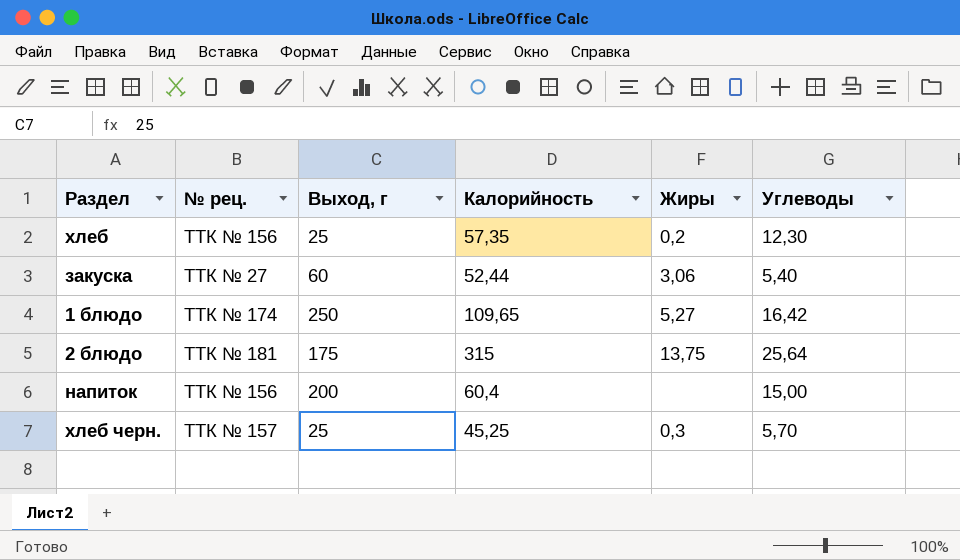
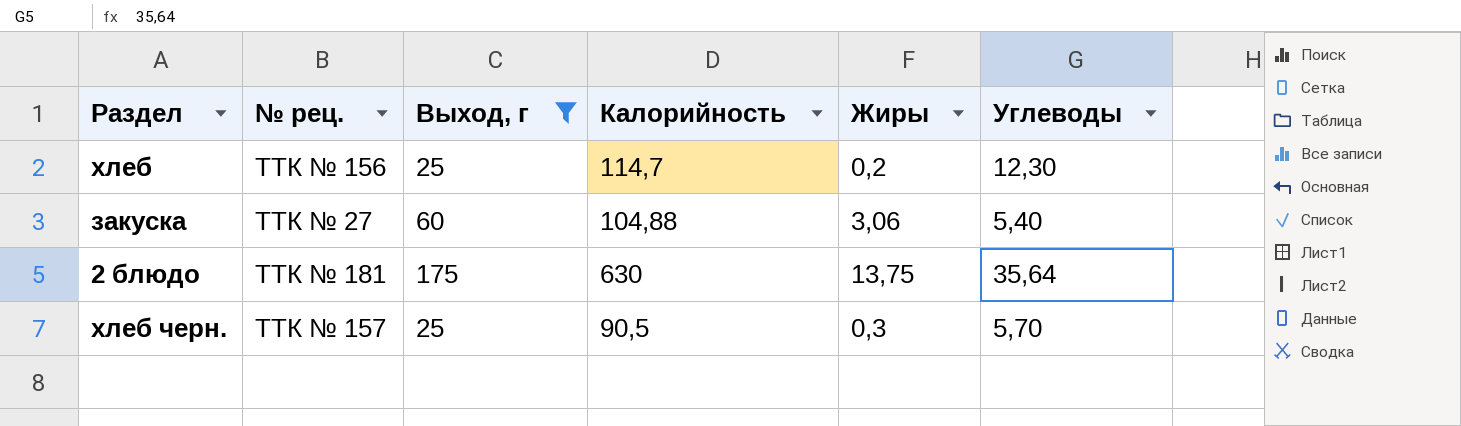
filter: none -> Выход, г <= 175
хлеб | Калорийность: 57,35 -> 114,7
закуска | Калорийность: 52,44 -> 104,88
2 блюдо | Калорийность: 315 -> 630
2 блюдо | Углеводы: 25,64 -> 35,64
хлеб черн. | Калорийность: 45,25 -> 90,5

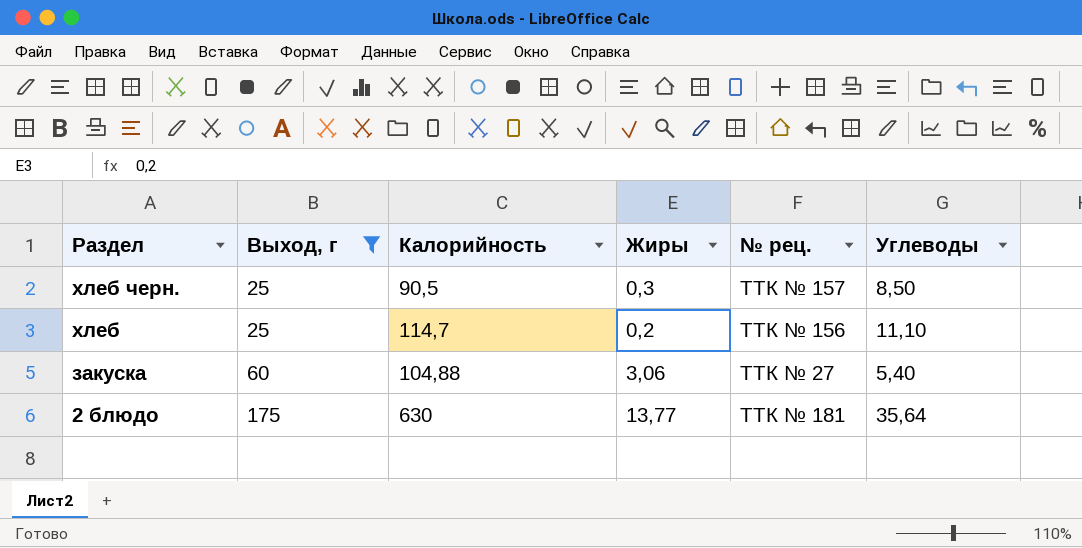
row order: none -> Раздел descending
column № рец. | position: 2 -> 5
хлеб черн. | Углеводы: 5,70 -> 8,50
хлеб | Углеводы: 12,30 -> 11,10
2 блюдо | Жиры: 13,75 -> 13,77

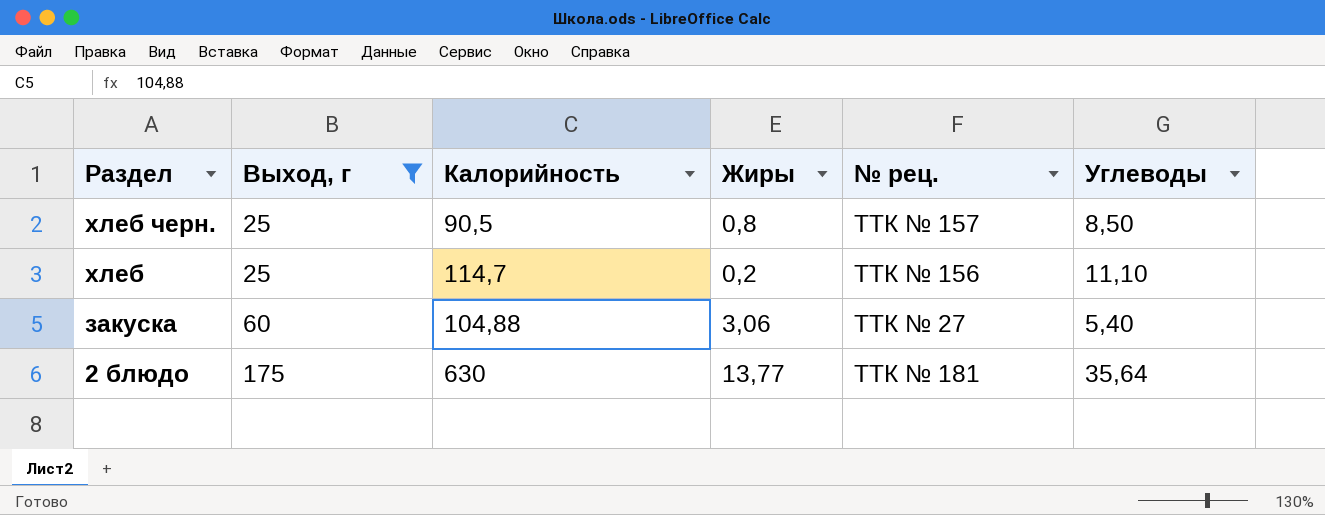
хлеб черн. | Жиры: 0,3 -> 0,8

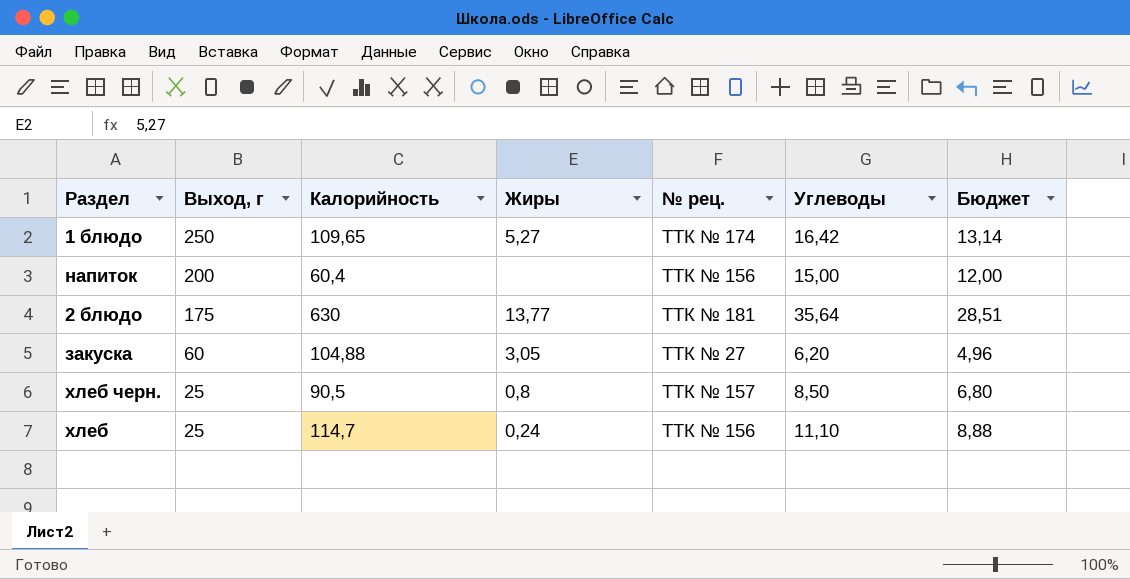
filter: Выход, г <= 175 -> none
row order: Раздел descending -> Выход, г descending
column Бюджет | formula: none -> [Углеводы] * 0,8
закуска | Жиры: 3,06 -> 3,05
закуска | Углеводы: 5,40 -> 6,20
хлеб | Жиры: 0,2 -> 0,24

